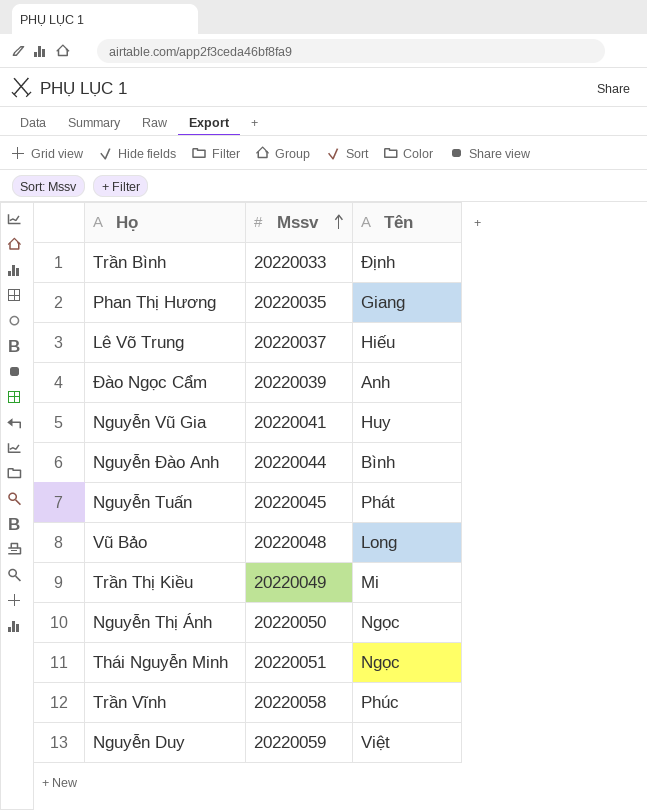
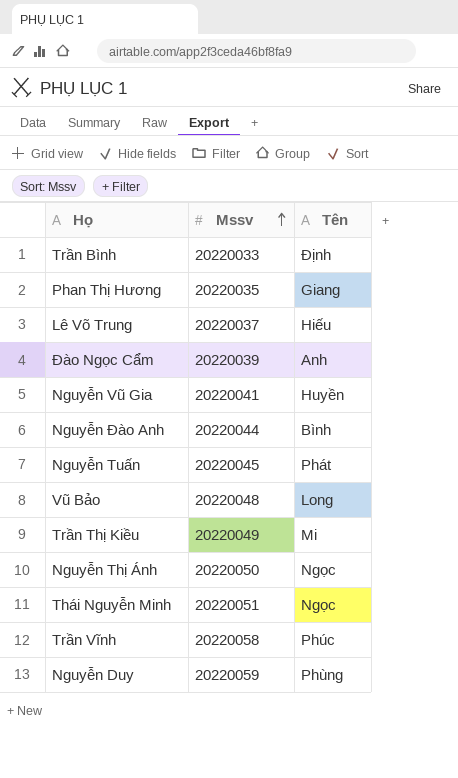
Nguyễn Vũ Gia | Tên: Huy -> Huyền
Nguyễn Duy | Tên: Việt -> Phùng

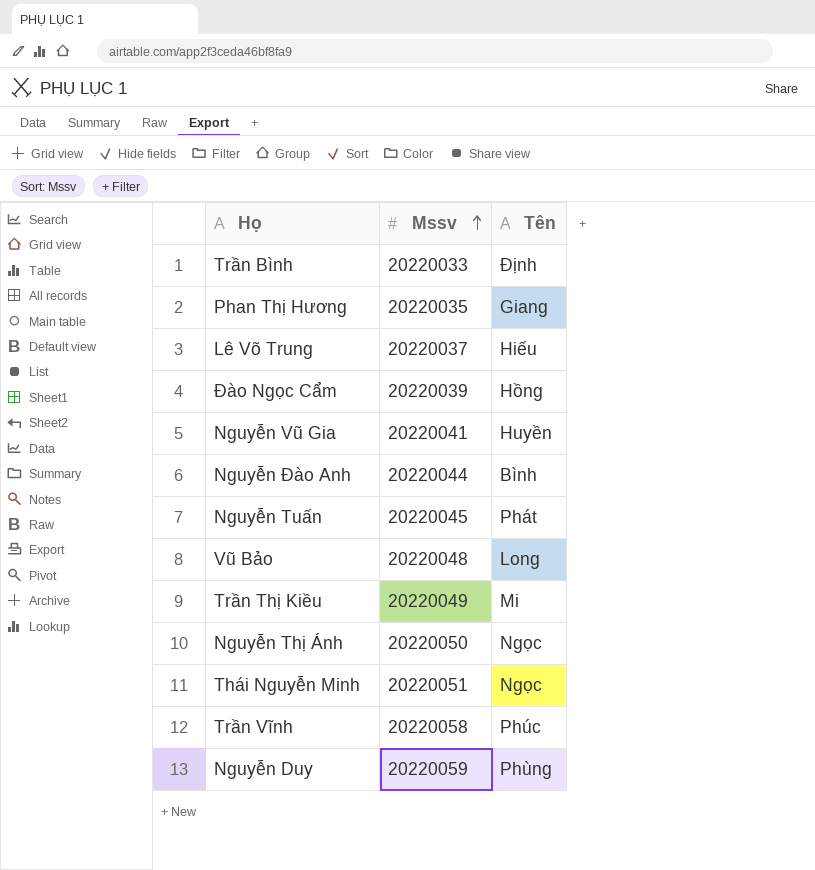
Đào Ngọc Cẩm | Tên: Anh -> Hồng

